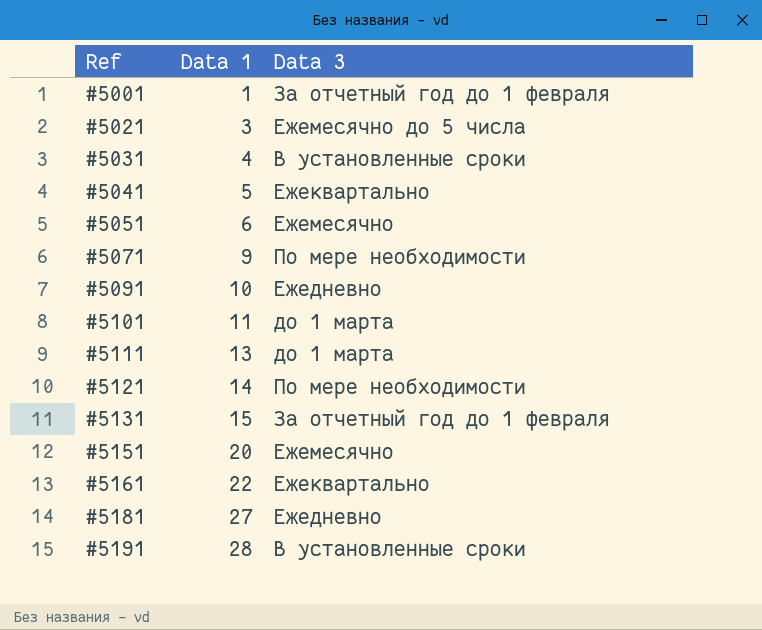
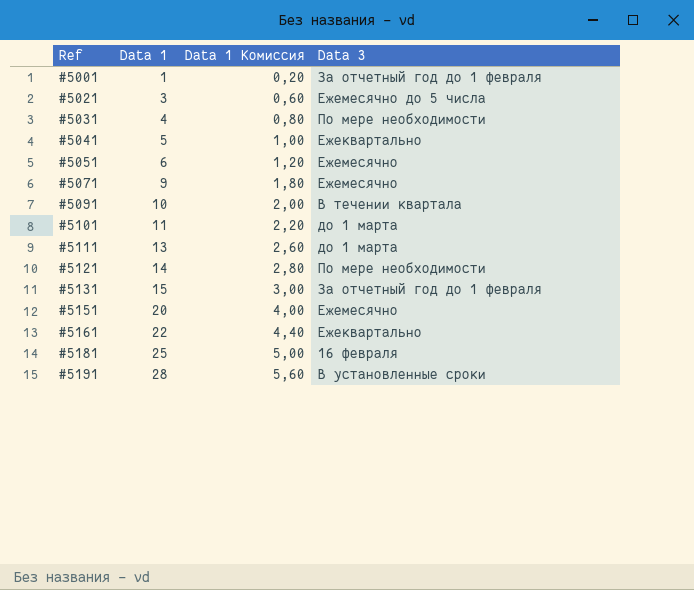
column Data 1 Комиссия | formula: none -> [Data 1] * 0,2
#5031 | Data 3: В установленные сроки -> По мере необходимости
#5071 | Data 3: По мере необходимости -> Ежемесячно
#5091 | Data 3: Ежедневно -> В течении квартала
#5181 | Data 1: 27 -> 25
#5181 | Data 3: Ежедневно -> 16 февраля

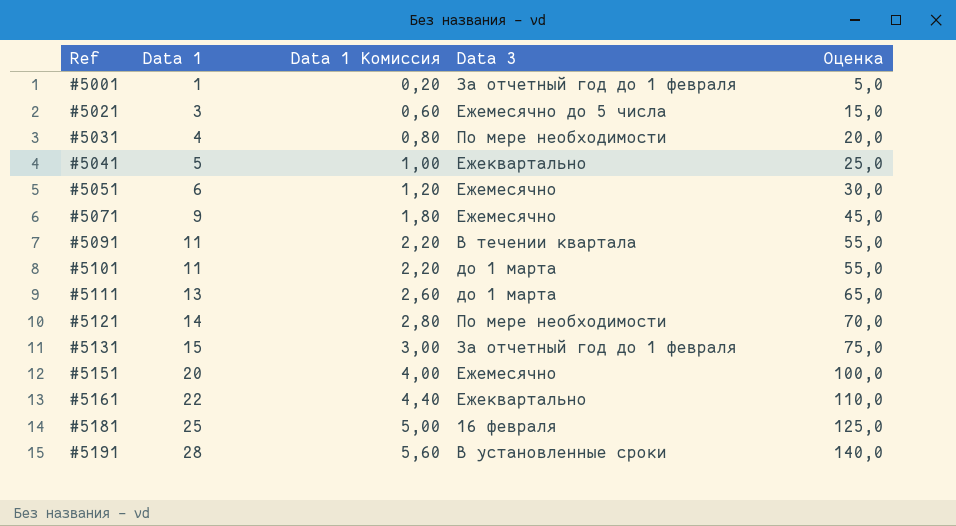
column Оценка | formula: none -> [Data 1] * 5
#5091 | Data 1: 10 -> 11
#5091 | Data 1 Комиссия: 2,00 -> 2,20

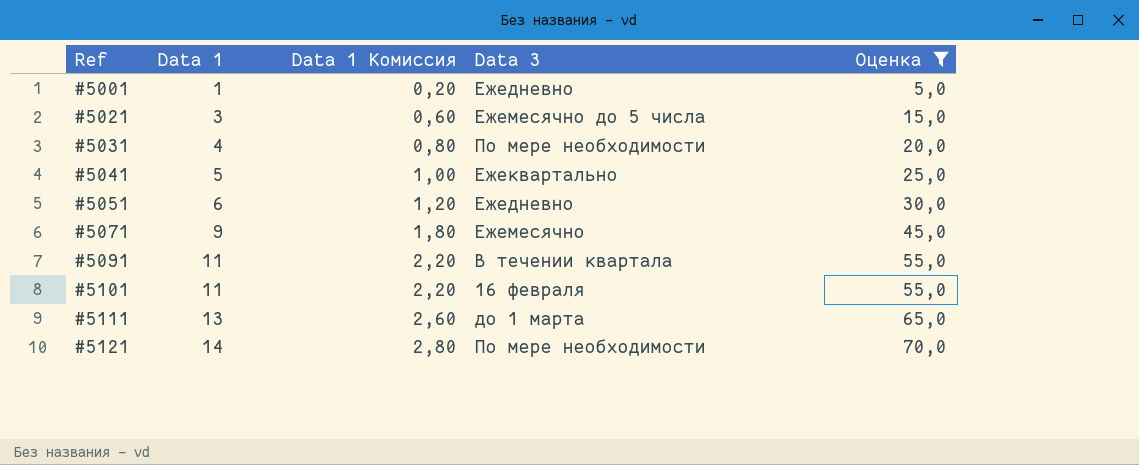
filter: none -> Оценка <= 70,0
#5001 | Data 3: За отчетный год до 1 февраля -> Ежедневно
#5051 | Data 3: Ежемесячно -> Ежедневно
#5101 | Data 3: до 1 марта -> 16 февраля

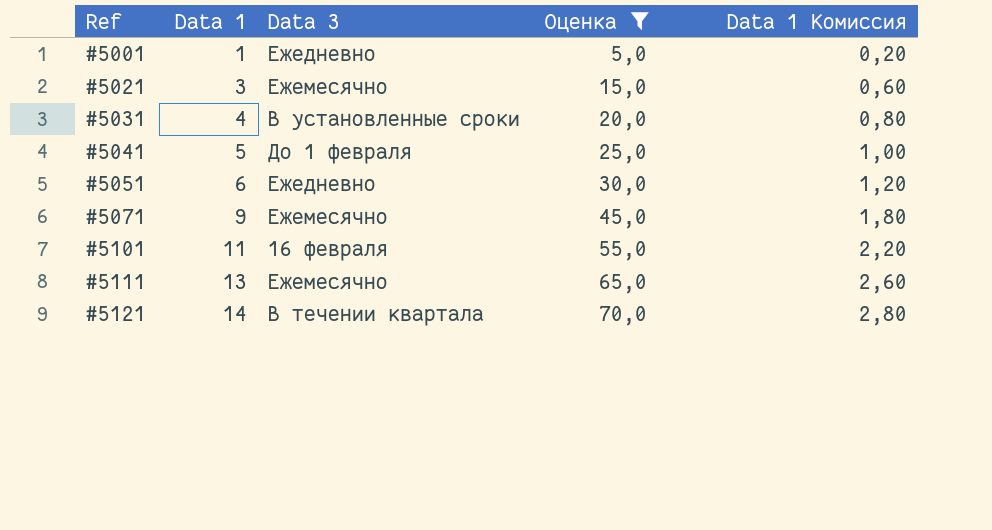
column Data 1 Комиссия | position: 3 -> 5
row #5091: 11 | 2,20 | В течении квартала | 55,0 -> none
#5021 | Data 3: Ежемесячно до 5 числа -> Ежемесячно
#5031 | Data 3: По мере необходимости -> В установленные сроки
#5041 | Data 3: Ежеквартально -> До 1 февраля
#5111 | Data 3: до 1 марта -> Ежемесячно
#5121 | Data 3: По мере необходимости -> В течении квартала

